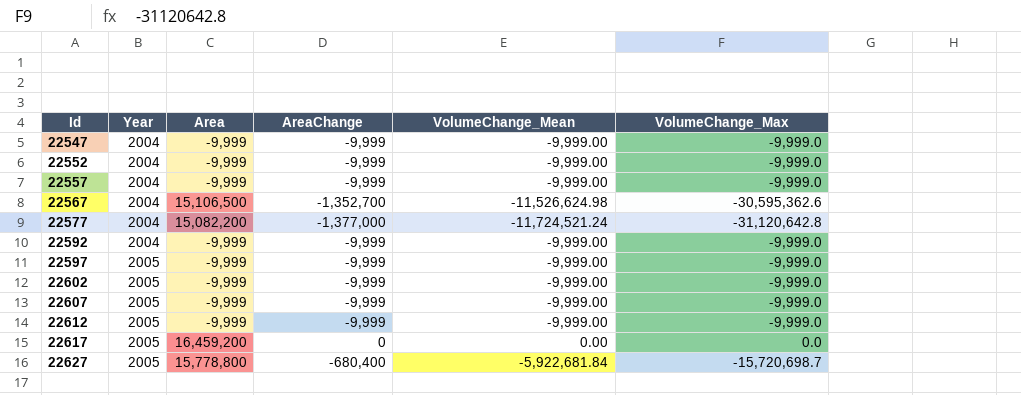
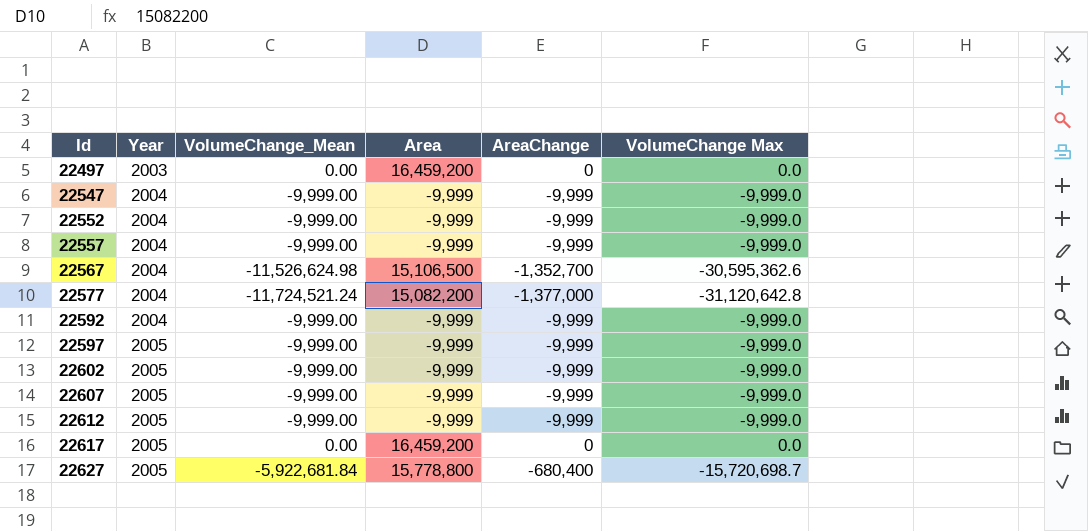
column VolumeChange_Mean | position: 5 -> 3
column name: VolumeChange_Max -> VolumeChange Max
row 22497: none -> 2003 | 0.00 | 16,459,200 | 0 | 0.0

